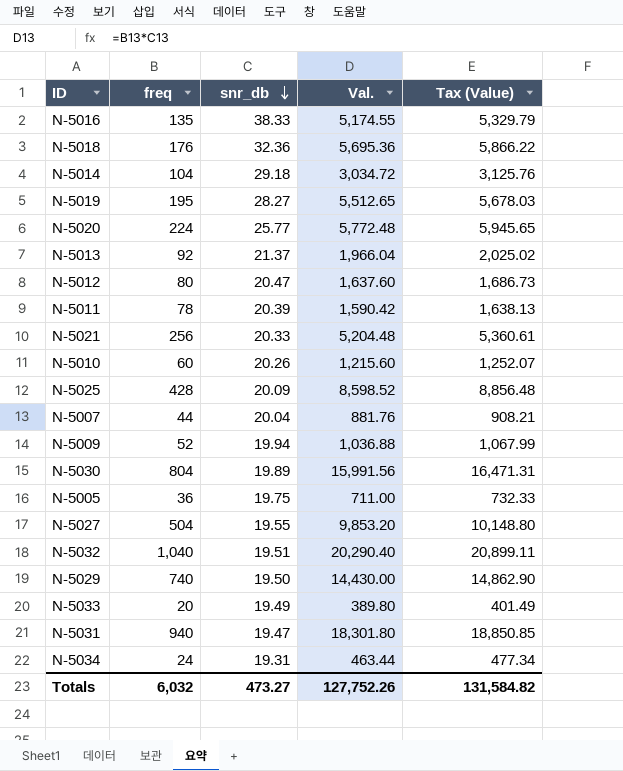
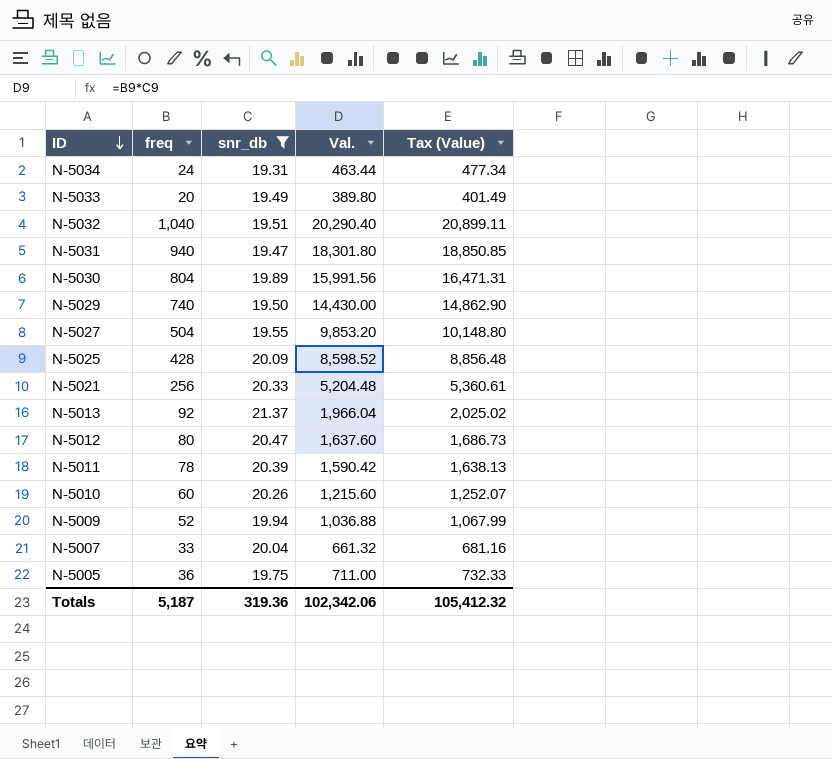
filter: none -> snr_db <= 21.37
row order: snr_db descending -> ID descending
N-5007 | freq: 44 -> 33
N-5007 | Val.: 881.76 -> 661.32
N-5007 | Tax (Value): 908.21 -> 681.16
Totals | freq: 6,032 -> 5,187
Totals | snr_db: 473.27 -> 319.36
Totals | Val.: 127,752.26 -> 102,342.06
Totals | Tax (Value): 131,584.82 -> 105,412.32

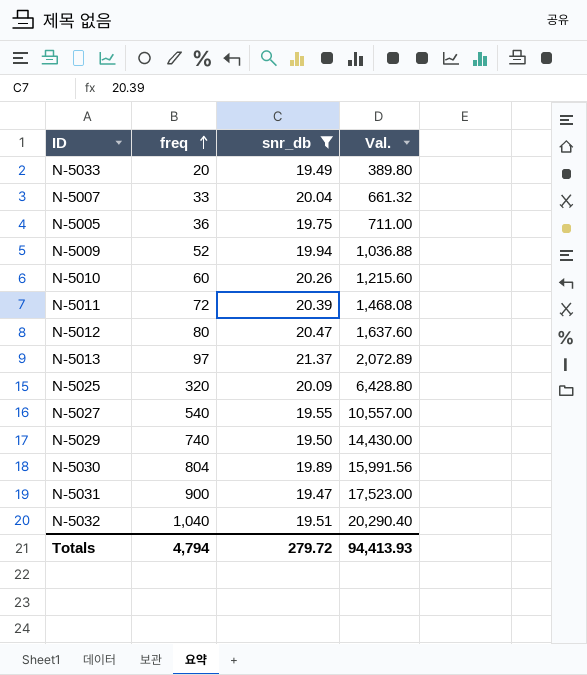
row order: ID descending -> freq ascending
column Tax (Value) | formula: [Val.] * 1.03 -> none
row N-5034: 24 | 19.31 | 463.44 | 477.34 -> none
row N-5021: 256 | 20.33 | 5,204.48 | 5,360.61 -> none
N-5011 | freq: 78 -> 72
N-5011 | Val.: 1,590.42 -> 1,468.08
N-5013 | freq: 92 -> 97
N-5013 | Val.: 1,966.04 -> 2,072.89
N-5025 | freq: 428 -> 320
N-5025 | Val.: 8,598.52 -> 6,428.80
N-5027 | freq: 504 -> 540
N-5027 | Val.: 9,853.20 -> 10,557.00
N-5031 | freq: 940 -> 900
N-5031 | Val.: 18,301.80 -> 17,523.00
Totals | freq: 5,187 -> 4,794
Totals | snr_db: 319.36 -> 279.72
Totals | Val.: 102,342.06 -> 94,413.93

